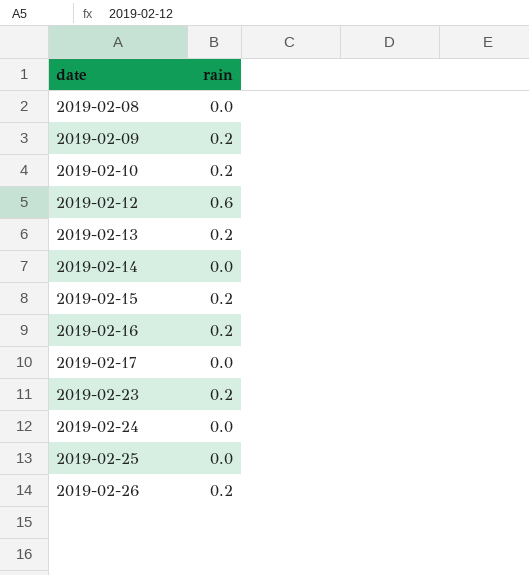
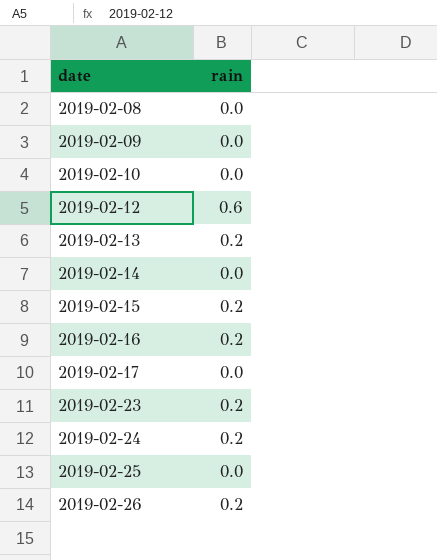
2019-02-09 | rain: 0.2 -> 0.0
2019-02-10 | rain: 0.2 -> 0.0
2019-02-24 | rain: 0.0 -> 0.2

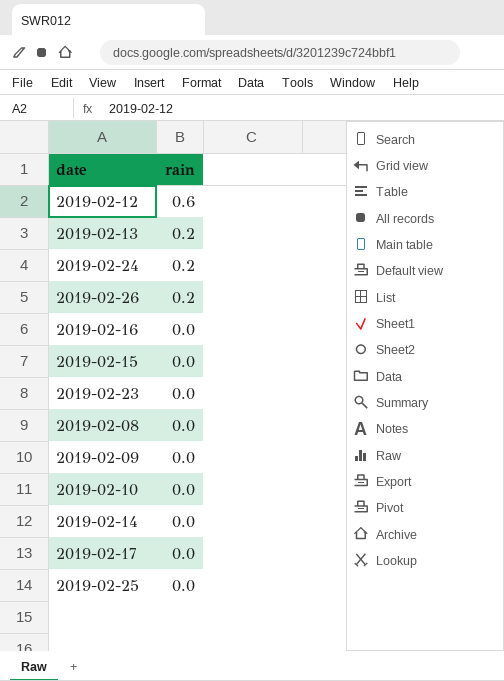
row order: date ascending -> rain descending
2019-02-16 | rain: 0.2 -> 0.0
2019-02-15 | rain: 0.2 -> 0.0
2019-02-23 | rain: 0.2 -> 0.0

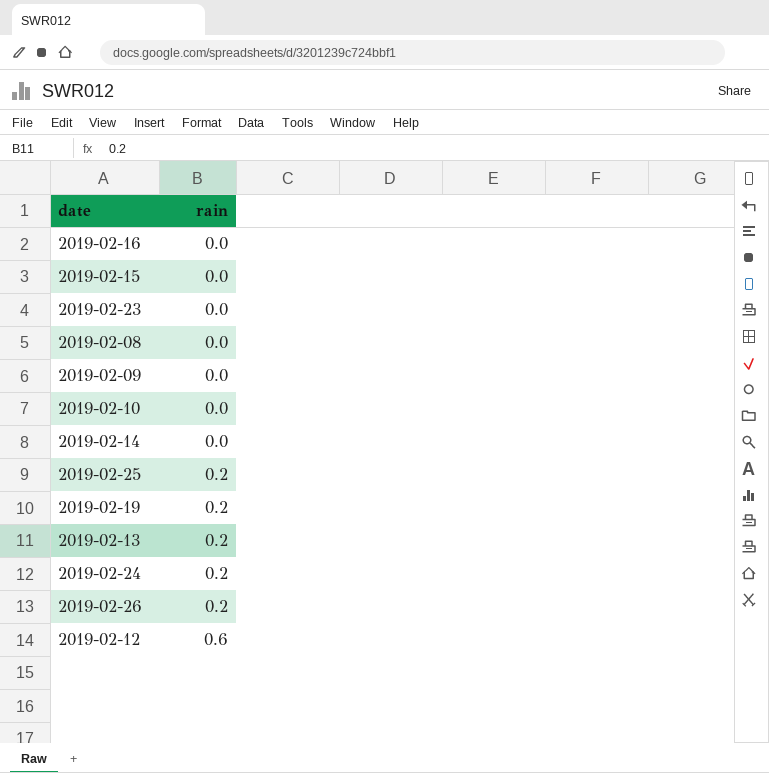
row order: rain descending -> rain ascending
row 2019-02-17: 0.0 -> none
2019-02-25 | rain: 0.0 -> 0.2
row 2019-02-19: none -> 0.2

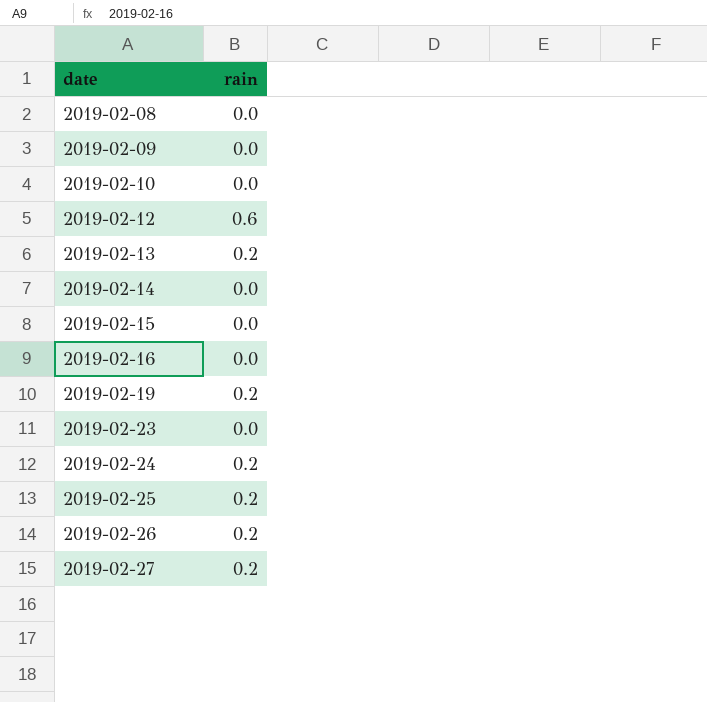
row order: rain ascending -> date ascending
row 2019-02-27: none -> 0.2

